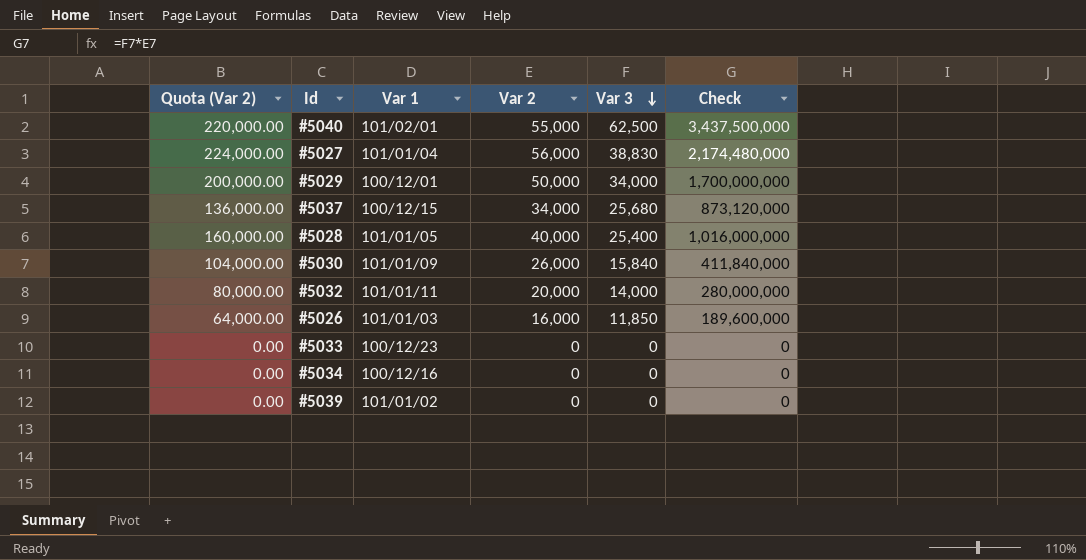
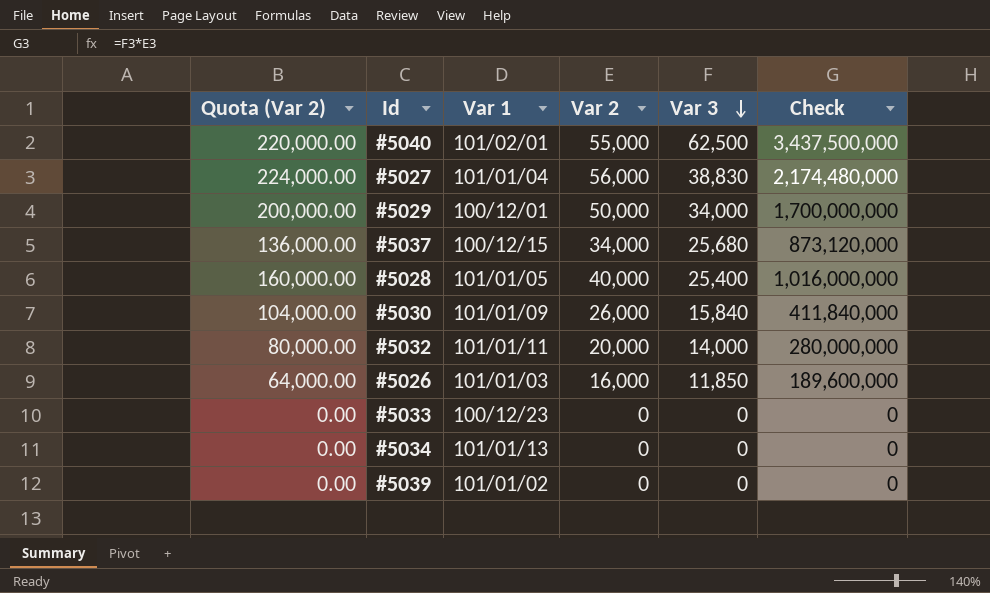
#5034 | Var 1: 100/12/16 -> 101/01/13

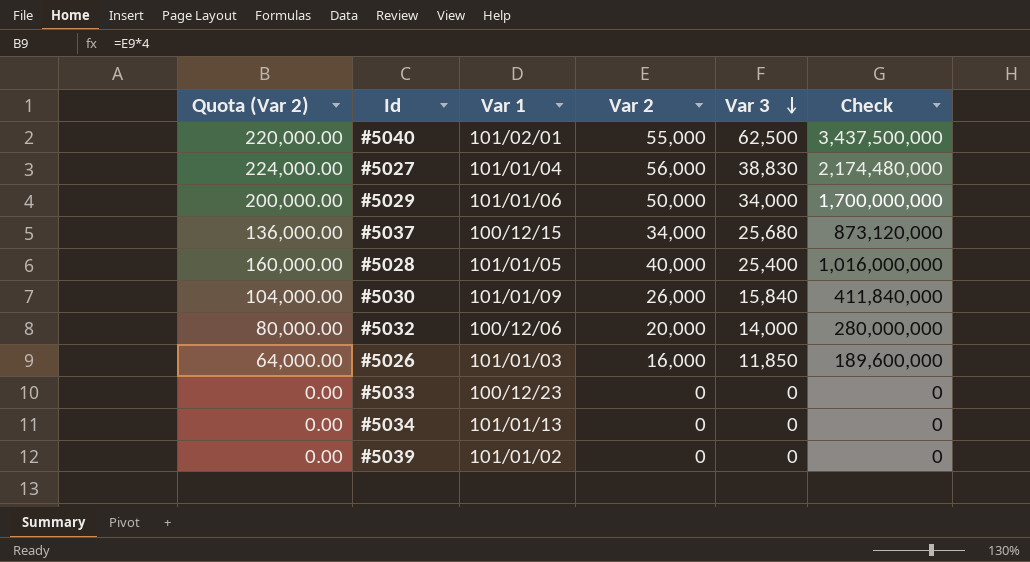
#5029 | Var 1: 100/12/01 -> 101/01/06
#5032 | Var 1: 101/01/11 -> 100/12/06

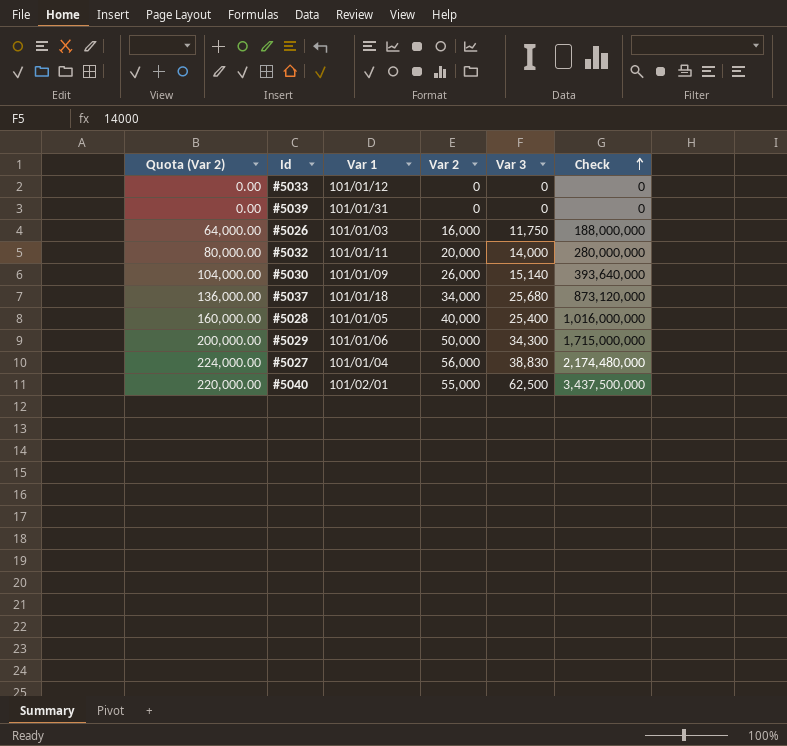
row order: Var 3 descending -> Check ascending
row #5034: 0.00 | 101/01/13 | 0 | 0 | 0 -> none
#5033 | Var 1: 100/12/23 -> 101/01/12
#5039 | Var 1: 101/01/02 -> 101/01/31
#5026 | Var 3: 11,850 -> 11,750
#5026 | Check: 189,600,000 -> 188,000,000
#5032 | Var 1: 100/12/06 -> 101/01/11
#5030 | Var 3: 15,840 -> 15,140
#5030 | Check: 411,840,000 -> 393,640,000
#5037 | Var 1: 100/12/15 -> 101/01/18
#5029 | Var 3: 34,000 -> 34,300
#5029 | Check: 1,700,000,000 -> 1,715,000,000

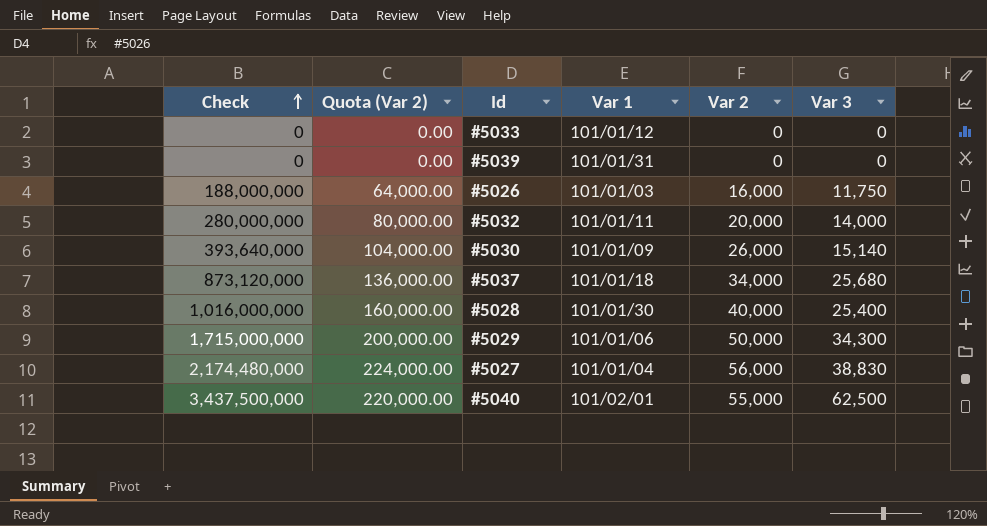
column Check | position: 6 -> 1
#5028 | Var 1: 101/01/05 -> 101/01/30

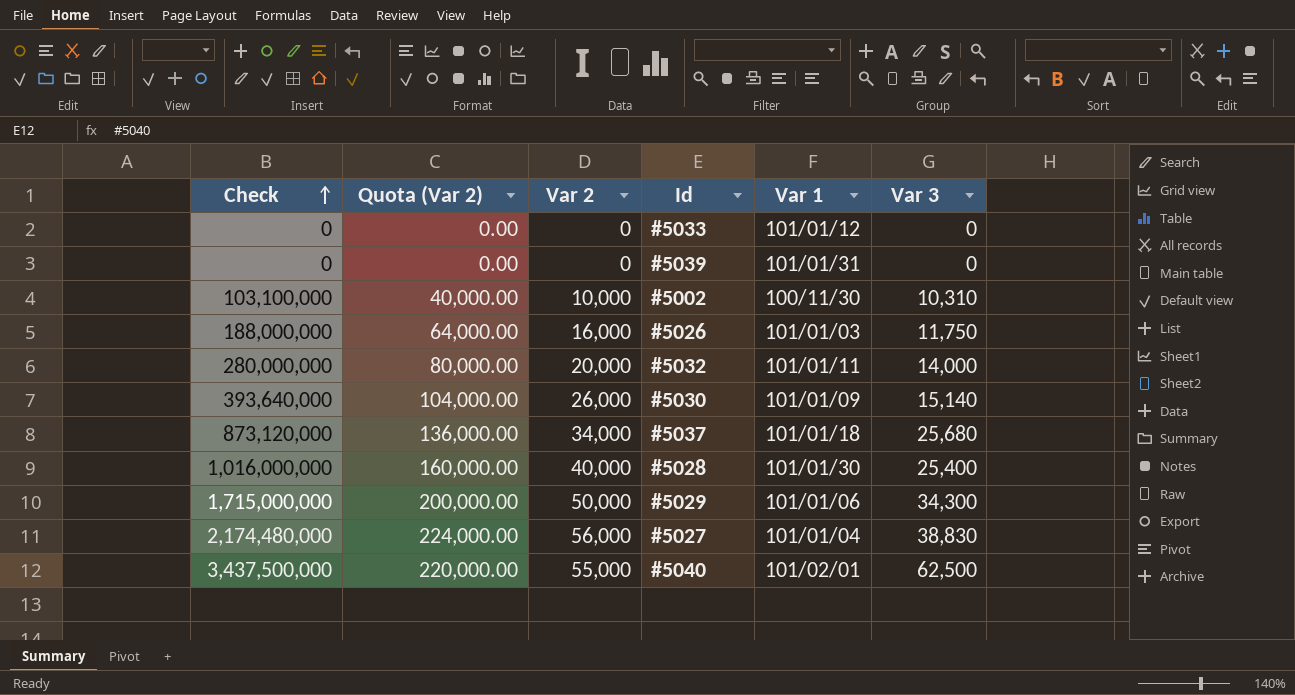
column Var 2 | position: 5 -> 3
row #5002: none -> 103,100,000 | 40,000.00 | 10,000 | 100/11/30 | 10,310

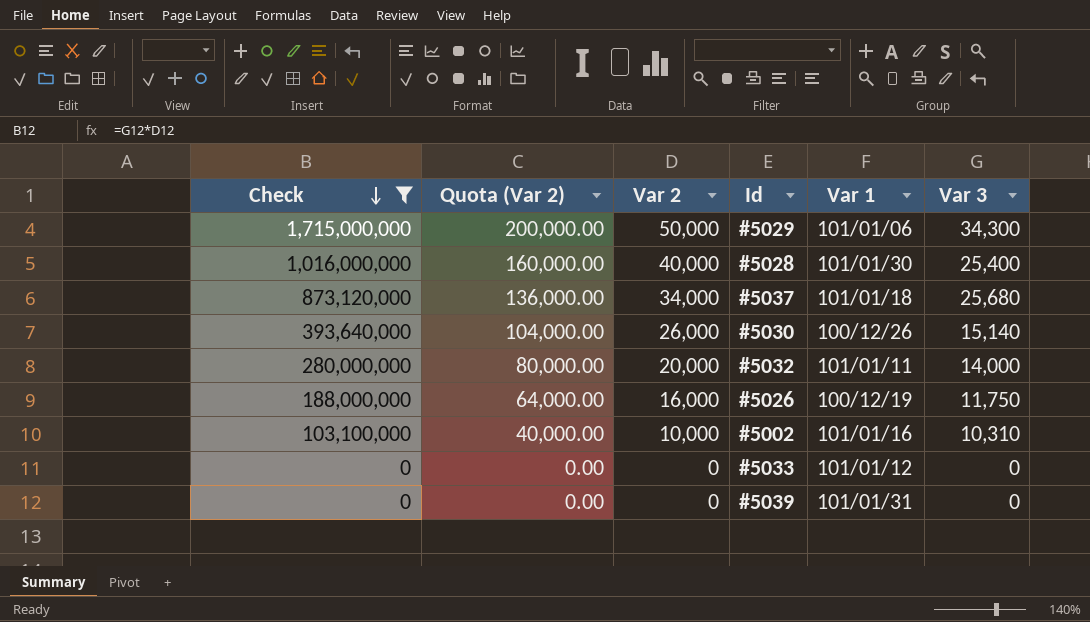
filter: none -> Check <= 1,715,000,000
row order: Check ascending -> Check descending
#5030 | Var 1: 101/01/09 -> 100/12/26
#5026 | Var 1: 101/01/03 -> 100/12/19
#5002 | Var 1: 100/11/30 -> 101/01/16

